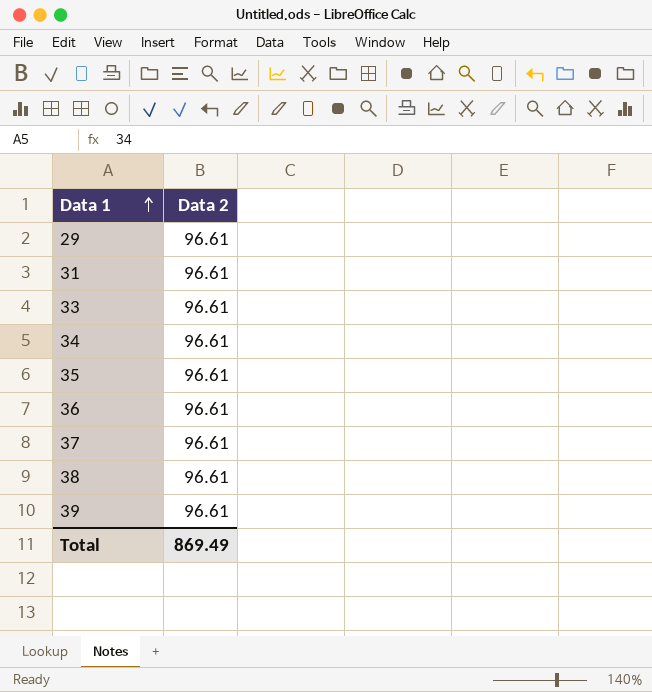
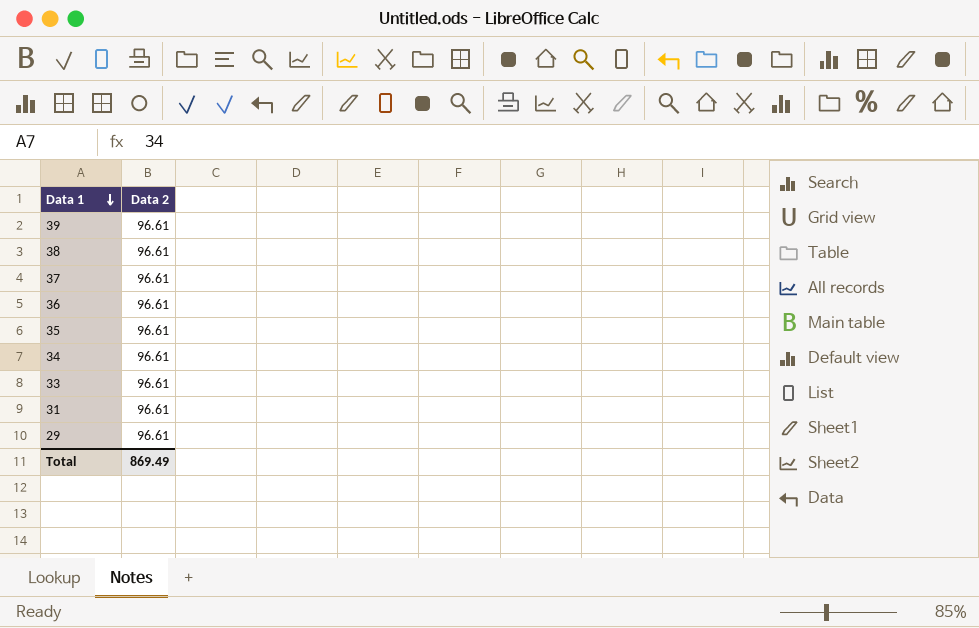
row order: Data 1 ascending -> Data 1 descending

